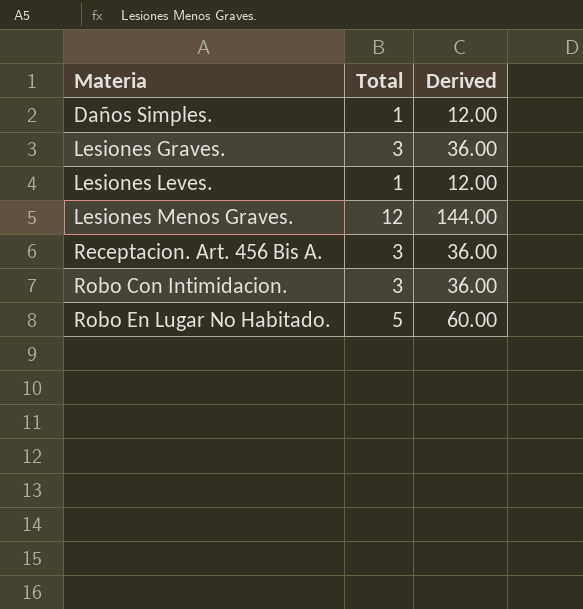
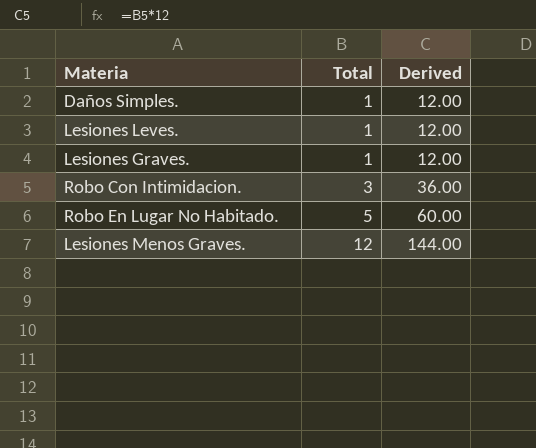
row order: Materia ascending -> Total ascending
row Receptacion. Art. 456 Bis A.: 3 | 36.00 -> none
Lesiones Graves. | Total: 3 -> 1
Lesiones Graves. | Derived: 36.00 -> 12.00

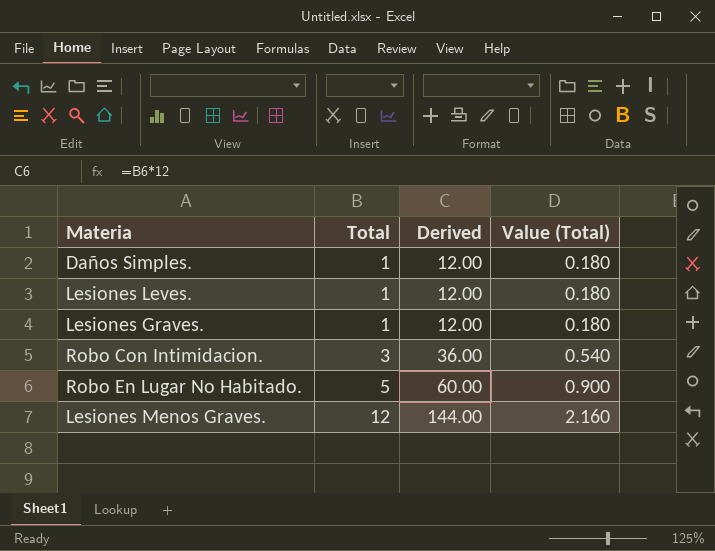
column Value (Total) | formula: none -> [Total] * 0.18

